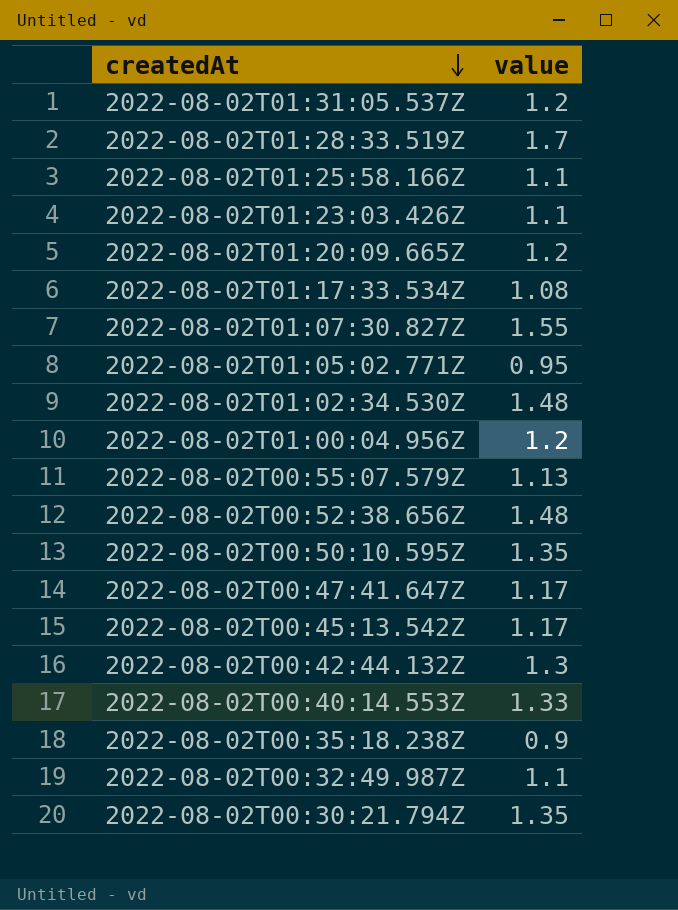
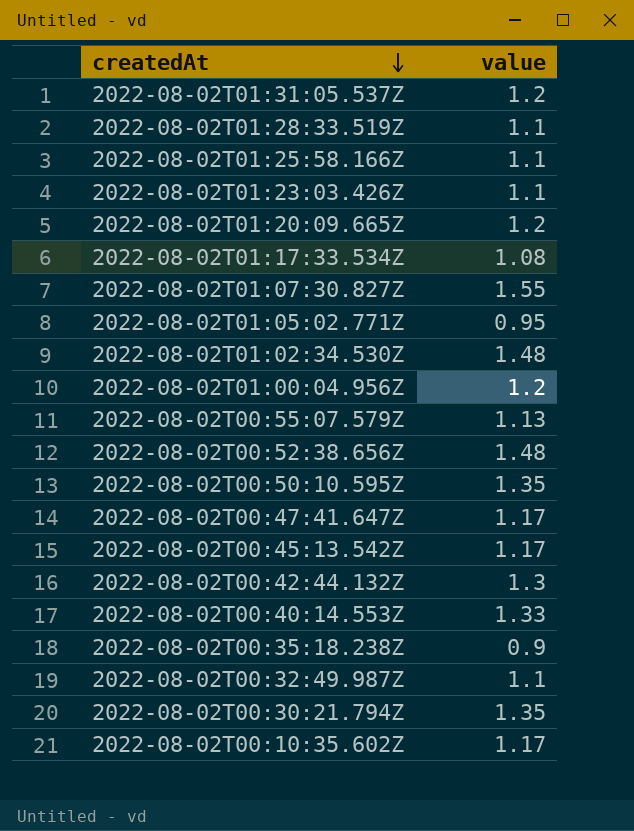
2022-08-02T01:28:33.519Z | value: 1.7 -> 1.1
row 2022-08-02T00:10:35.602Z: none -> 1.17

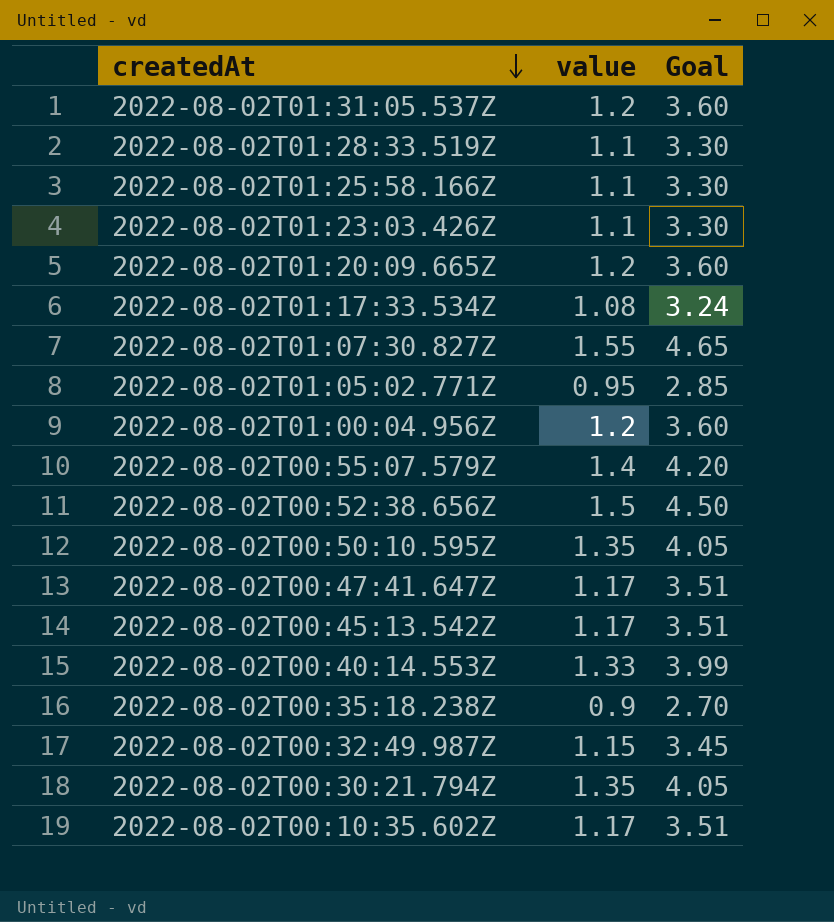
column Goal | formula: none -> [value] * 3
row 2022-08-02T01:02:34.530Z: 1.48 -> none
row 2022-08-02T00:42:44.132Z: 1.3 -> none
2022-08-02T00:55:07.579Z | value: 1.13 -> 1.4
2022-08-02T00:52:38.656Z | value: 1.48 -> 1.5
2022-08-02T00:32:49.987Z | value: 1.1 -> 1.15

